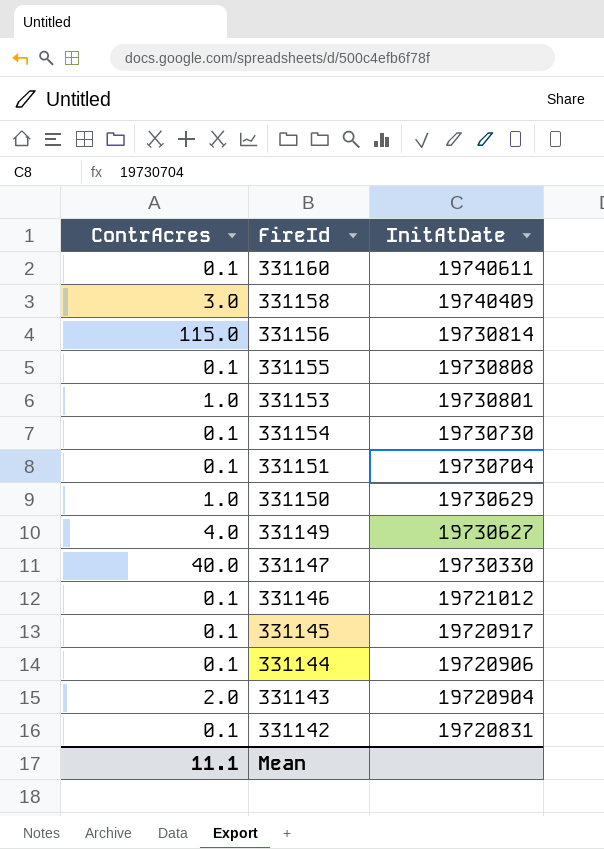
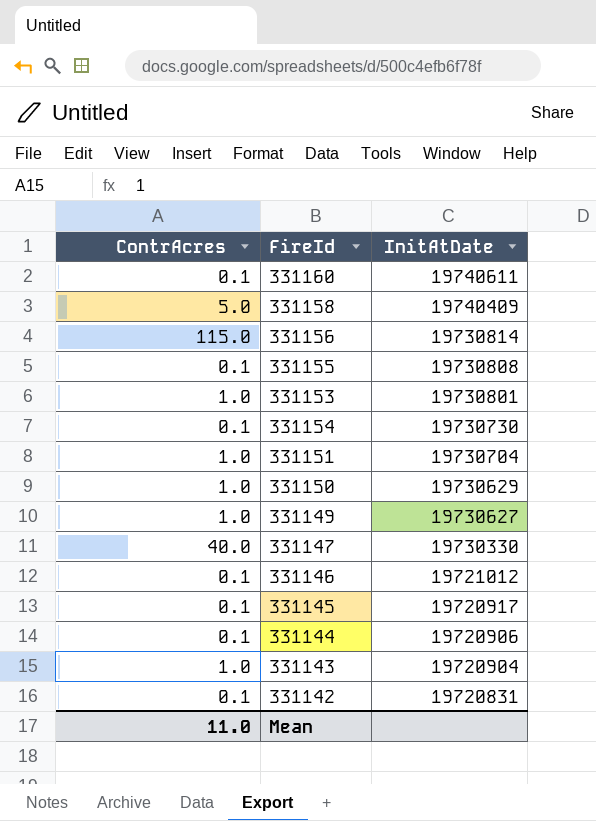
331158 | ContrAcres: 3.0 -> 5.0
331151 | ContrAcres: 0.1 -> 1.0
331149 | ContrAcres: 4.0 -> 1.0
331143 | ContrAcres: 2.0 -> 1.0
Mean | ContrAcres: 11.1 -> 11.0

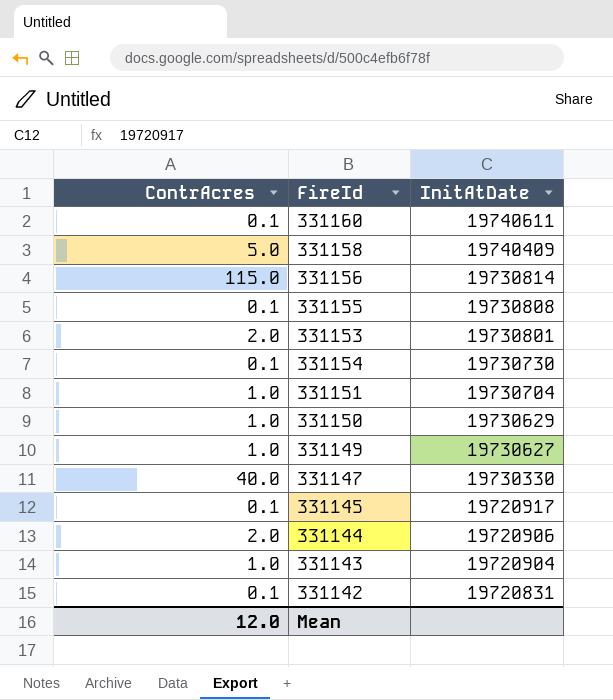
row 331146: 0.1 | 19721012 -> none
331153 | ContrAcres: 1.0 -> 2.0
331144 | ContrAcres: 0.1 -> 2.0
Mean | ContrAcres: 11.0 -> 12.0

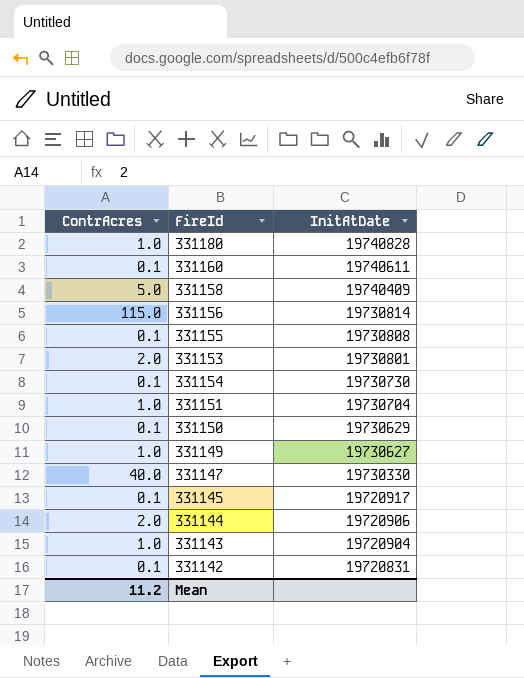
row 331180: none -> 1.0 | 19740828
331150 | ContrAcres: 1.0 -> 0.1
Mean | ContrAcres: 12.0 -> 11.2

